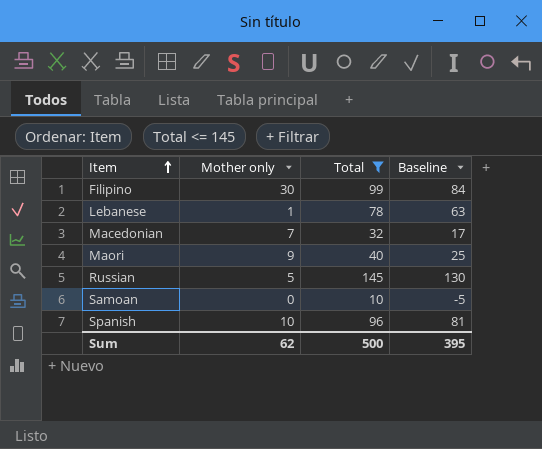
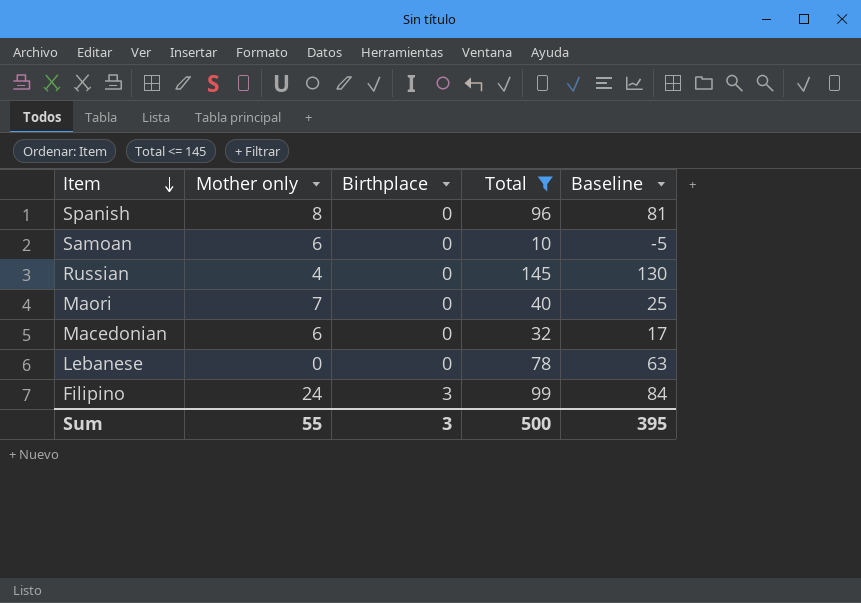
row order: Item ascending -> Item descending
column Birthplace | position: none -> 3
Spanish | Mother only: 10 -> 8
Samoan | Mother only: 0 -> 6
Russian | Mother only: 5 -> 4
Maori | Mother only: 9 -> 7
Macedonian | Mother only: 7 -> 6
Lebanese | Mother only: 1 -> 0
Filipino | Mother only: 30 -> 24
Sum | Mother only: 62 -> 55

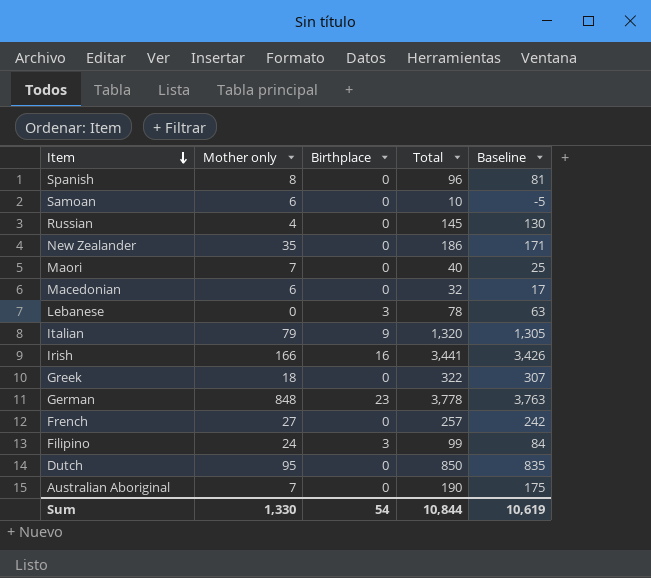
filter: Total <= 145 -> none
Lebanese | Birthplace: 0 -> 3
Sum | Mother only: 55 -> 1,330
Sum | Birthplace: 3 -> 54
Sum | Total: 500 -> 10,844
Sum | Baseline: 395 -> 10,619

